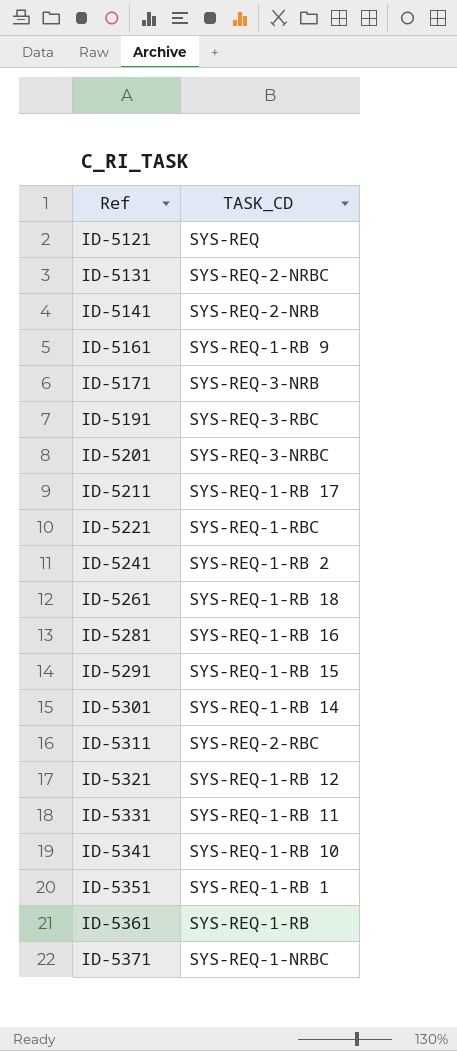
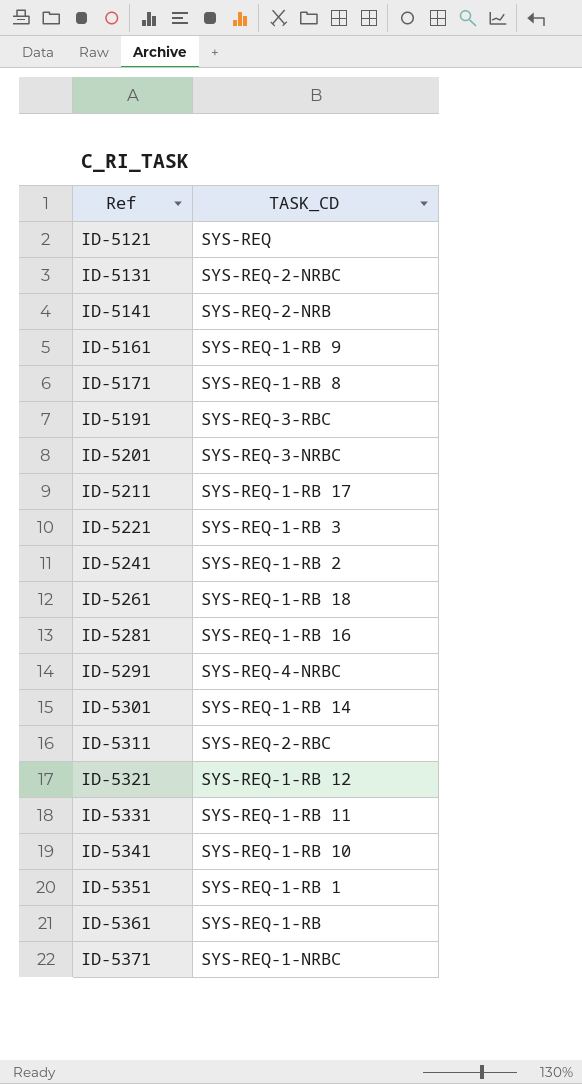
ID-5171 | TASK_CD: SYS-REQ-3-NRB -> SYS-REQ-1-RB 8
ID-5221 | TASK_CD: SYS-REQ-1-RBC -> SYS-REQ-1-RB 3
ID-5291 | TASK_CD: SYS-REQ-1-RB 15 -> SYS-REQ-4-NRBC

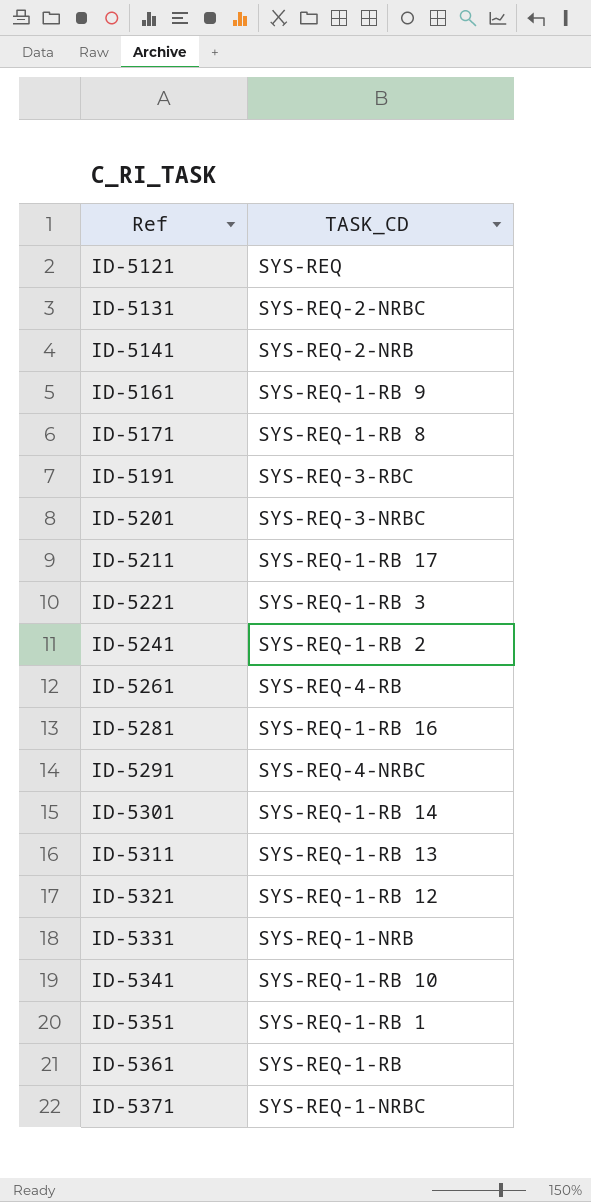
ID-5261 | TASK_CD: SYS-REQ-1-RB 18 -> SYS-REQ-4-RB
ID-5311 | TASK_CD: SYS-REQ-2-RBC -> SYS-REQ-1-RB 13
ID-5331 | TASK_CD: SYS-REQ-1-RB 11 -> SYS-REQ-1-NRB

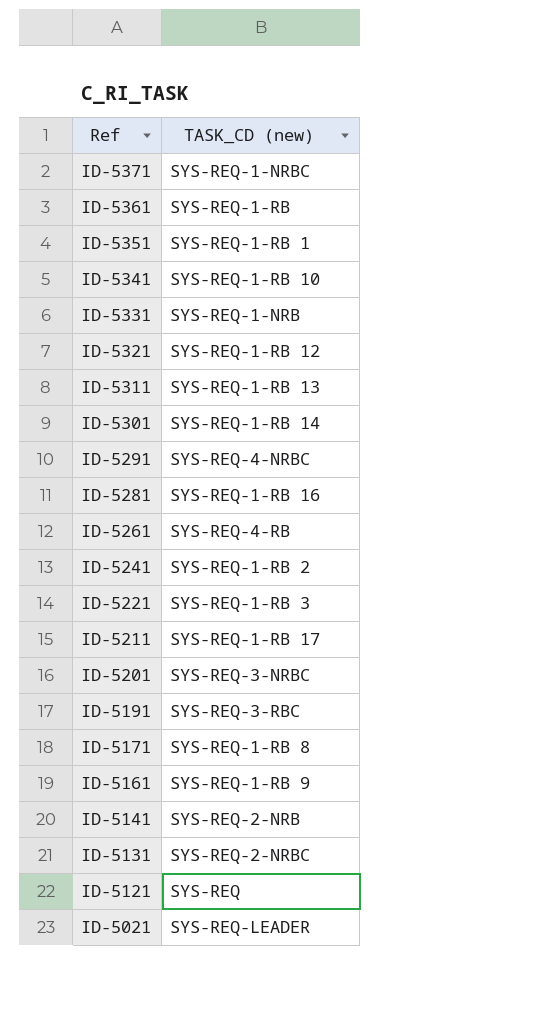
row order: Ref ascending -> Ref descending
column name: TASK_CD -> TASK_CD (new)
row ID-5021: none -> SYS-REQ-LEADER

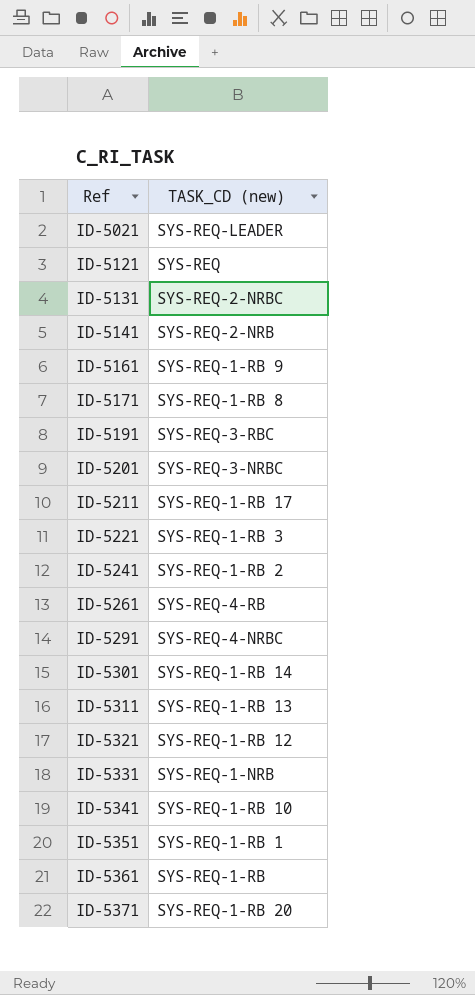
row order: Ref descending -> Ref ascending
row ID-5281: SYS-REQ-1-RB 16 -> none
ID-5371 | TASK_CD (new): SYS-REQ-1-NRBC -> SYS-REQ-1-RB 20

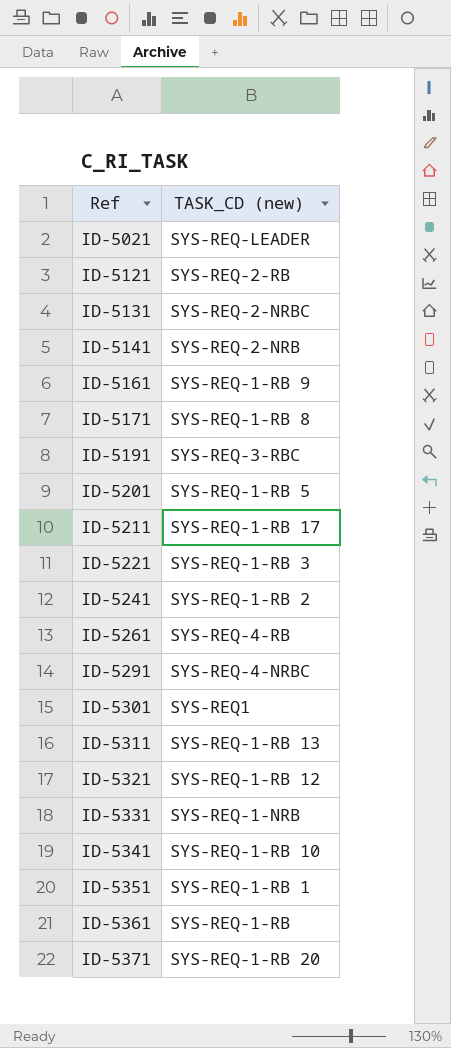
ID-5121 | TASK_CD (new): SYS-REQ -> SYS-REQ-2-RB
ID-5201 | TASK_CD (new): SYS-REQ-3-NRBC -> SYS-REQ-1-RB 5
ID-5301 | TASK_CD (new): SYS-REQ-1-RB 14 -> SYS-REQ1

